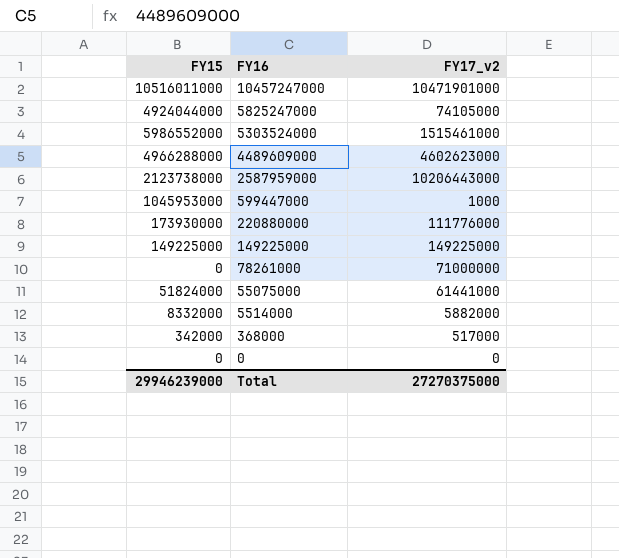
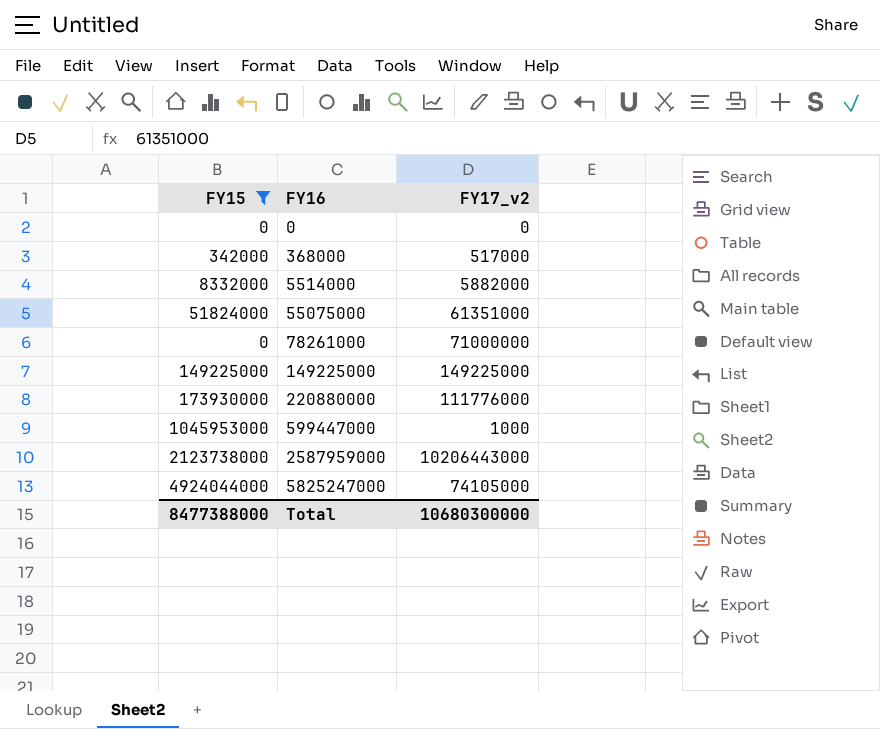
filter: none -> FY15 <= 4924044000
row order: FY16 descending -> FY16 ascending
55075000 | FY17_v2: 61441000 -> 61351000
Total | FY15: 29946239000 -> 8477388000
Total | FY17_v2: 27270375000 -> 10680300000

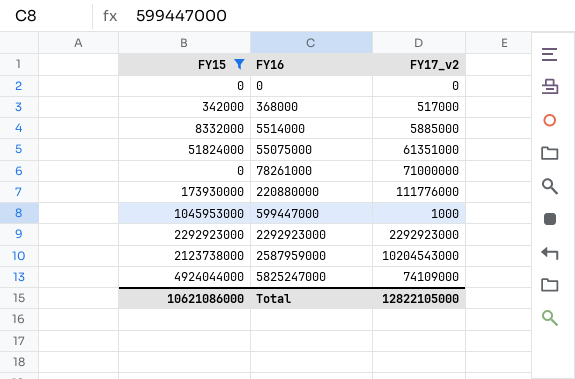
row 149225000: 149225000 | 149225000 -> none
5514000 | FY17_v2: 5882000 -> 5885000
row 2292923000: none -> 2292923000 | 2292923000
2587959000 | FY17_v2: 10206443000 -> 10204543000
5825247000 | FY17_v2: 74105000 -> 74109000
Total | FY15: 8477388000 -> 10621086000
Total | FY17_v2: 10680300000 -> 12822105000

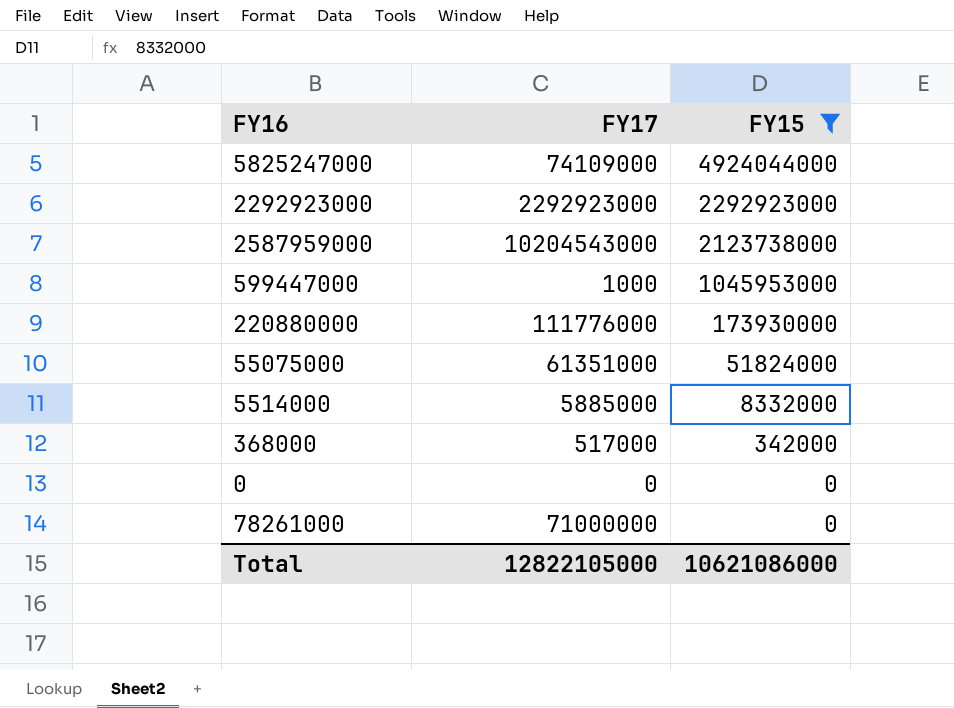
row order: FY16 ascending -> FY15 descending
column name: FY17_v2 -> FY17
column FY15 | position: 1 -> 3

